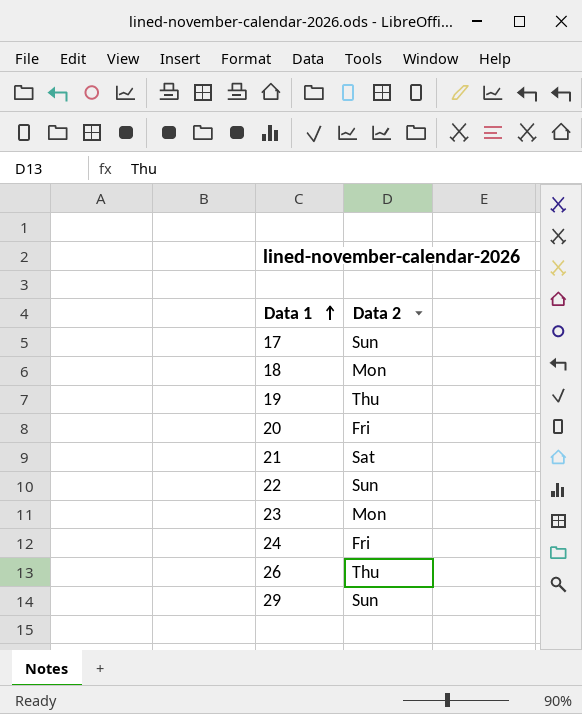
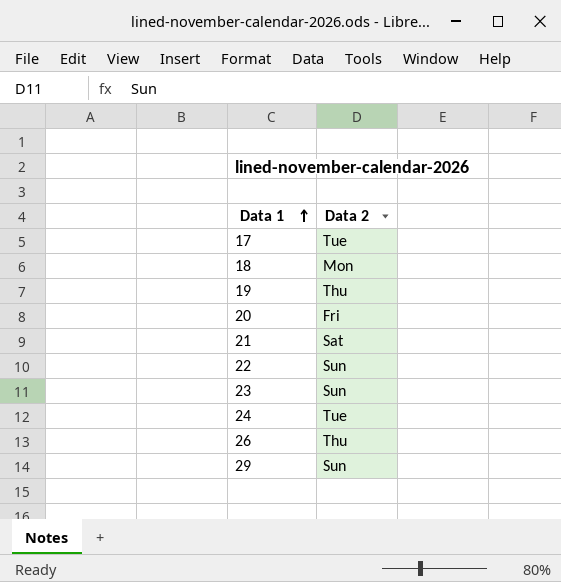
17 | Data 2: Sun -> Tue
23 | Data 2: Mon -> Sun
24 | Data 2: Fri -> Tue

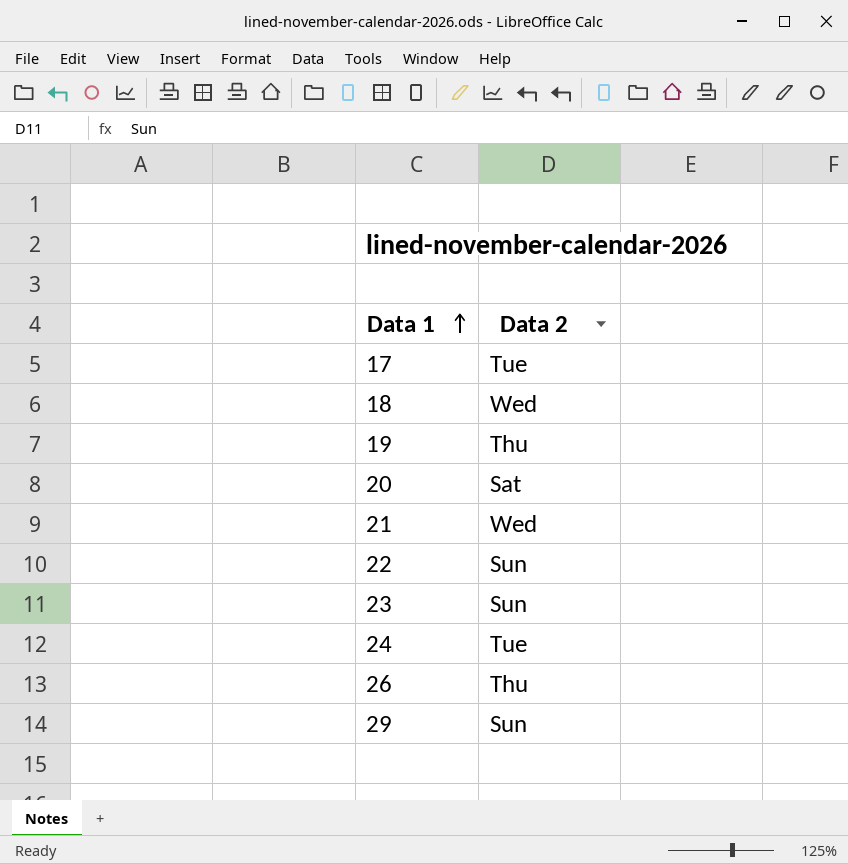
18 | Data 2: Mon -> Wed
20 | Data 2: Fri -> Sat
21 | Data 2: Sat -> Wed

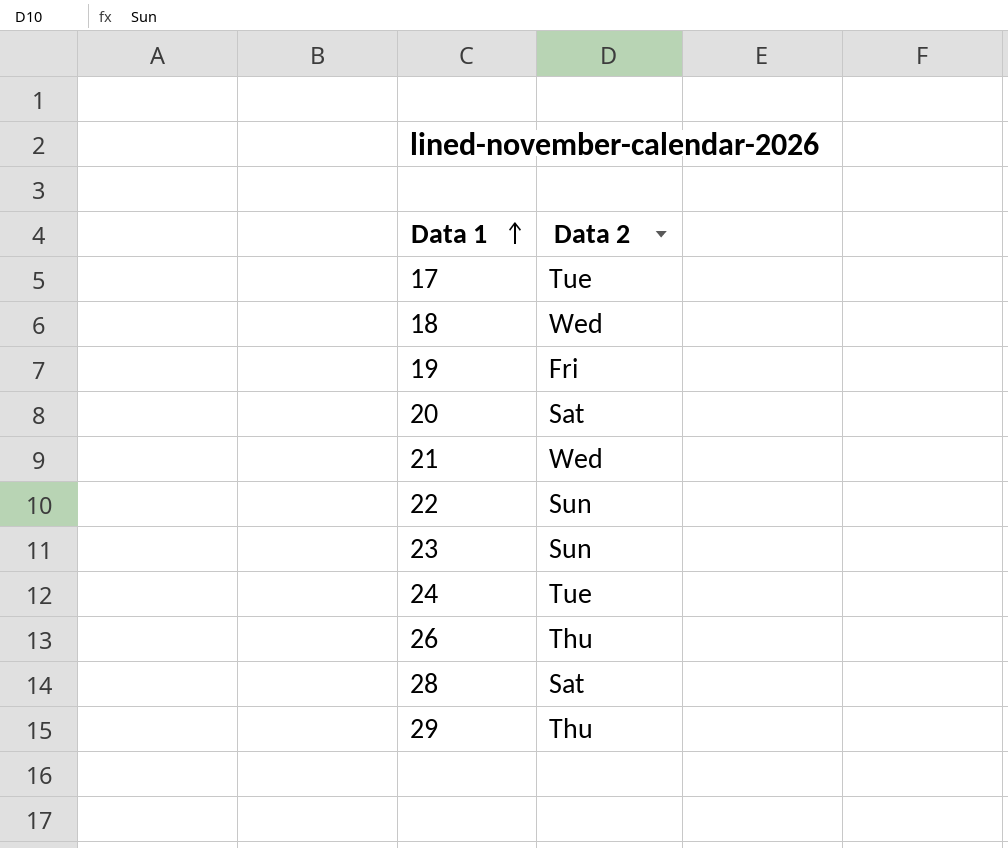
19 | Data 2: Thu -> Fri
row 28: none -> Sat
29 | Data 2: Sun -> Thu

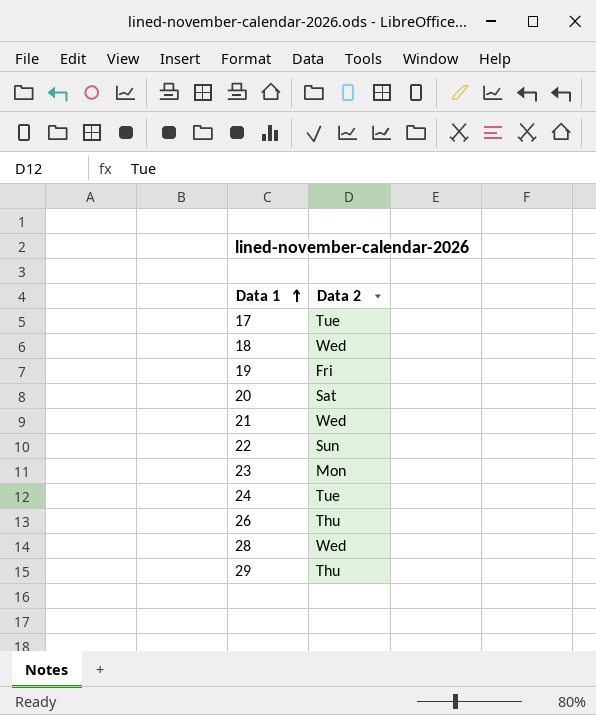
23 | Data 2: Sun -> Mon
28 | Data 2: Sat -> Wed

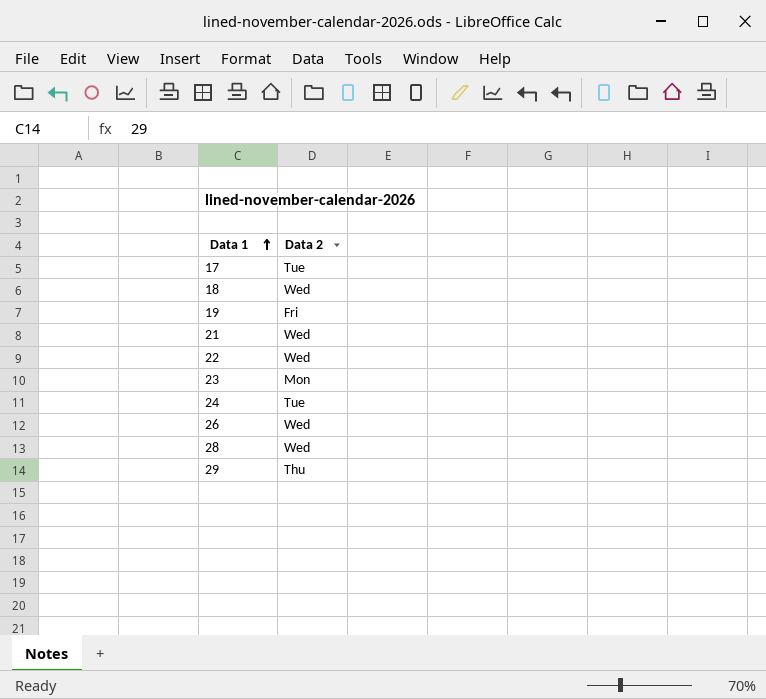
row 20: Sat -> none
22 | Data 2: Sun -> Wed
26 | Data 2: Thu -> Wed

